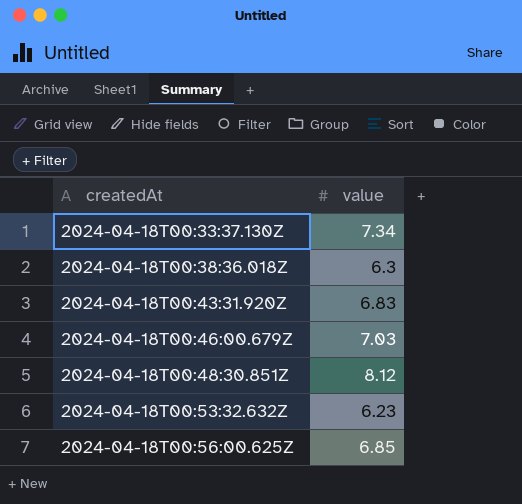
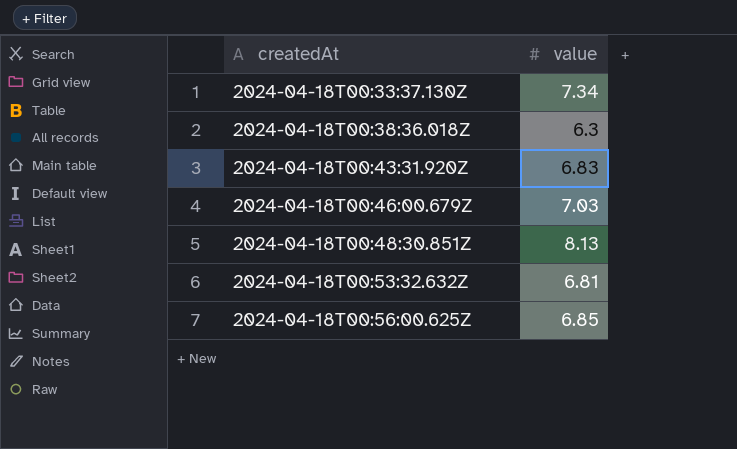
2024-04-18T00:48:30.851Z | value: 8.12 -> 8.13
2024-04-18T00:53:32.632Z | value: 6.23 -> 6.81

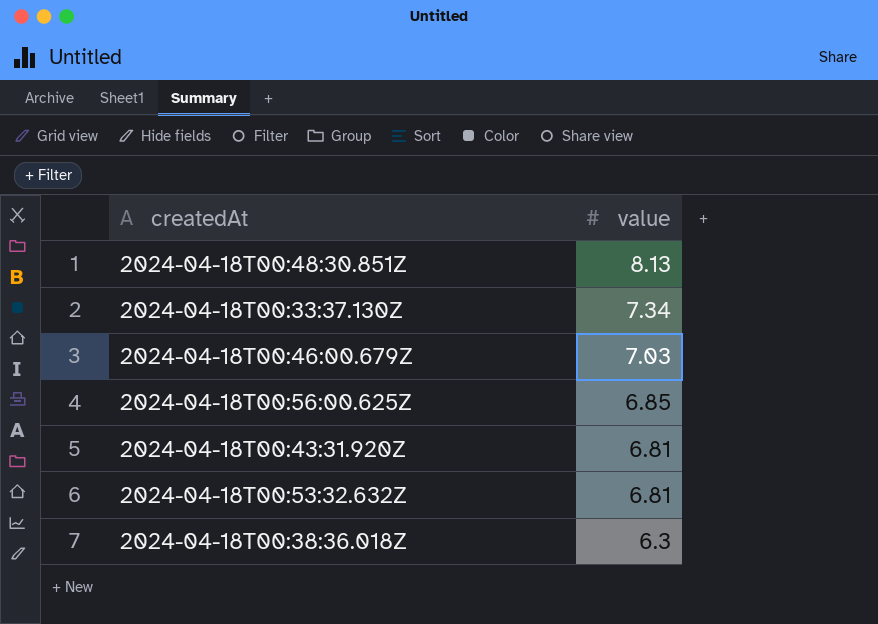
row order: createdAt ascending -> value descending
2024-04-18T00:43:31.920Z | value: 6.83 -> 6.81

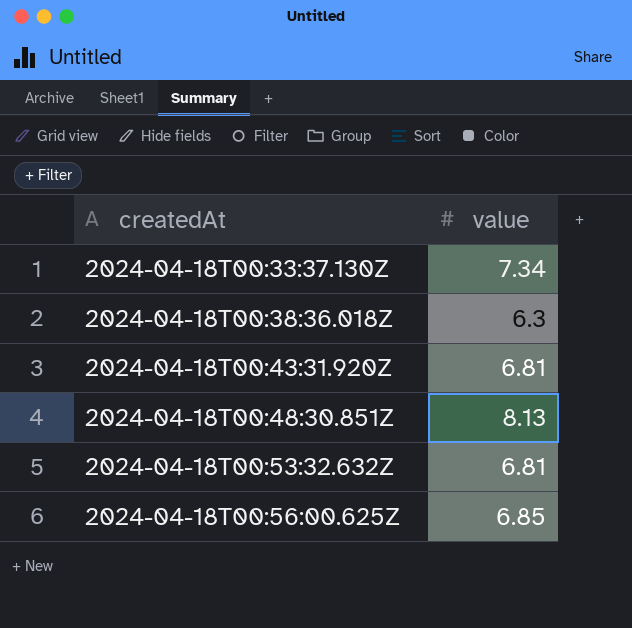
row order: value descending -> createdAt ascending
row 2024-04-18T00:46:00.679Z: 7.03 -> none

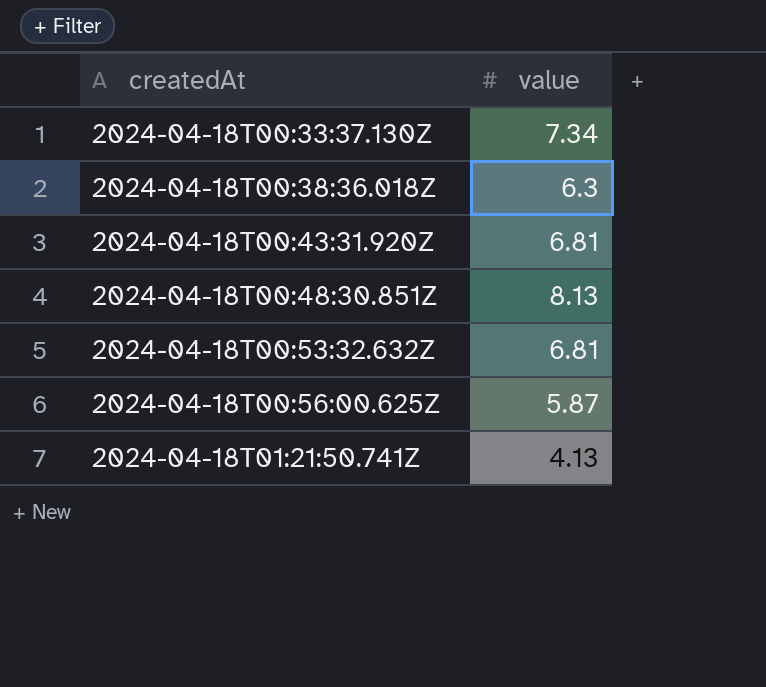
2024-04-18T00:56:00.625Z | value: 6.85 -> 5.87
row 2024-04-18T01:21:50.741Z: none -> 4.13

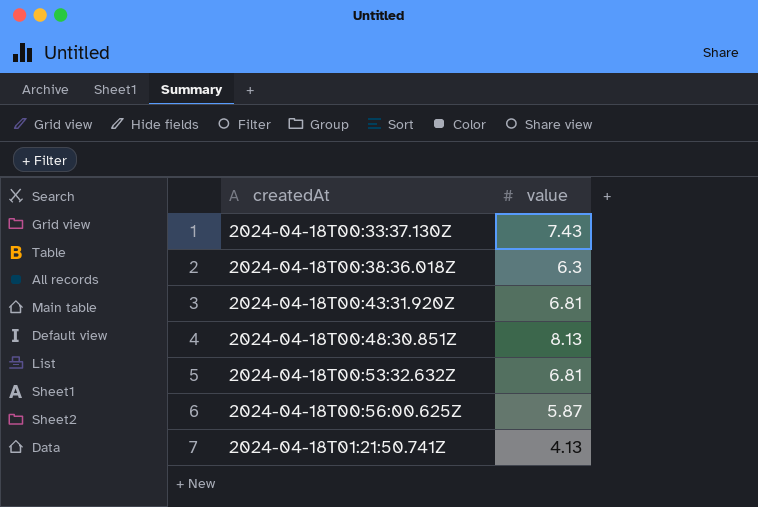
2024-04-18T00:33:37.130Z | value: 7.34 -> 7.43

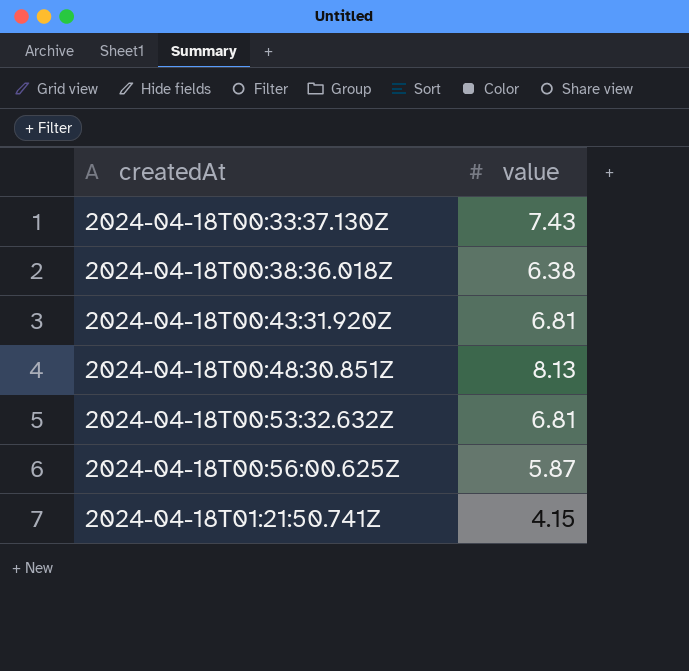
2024-04-18T00:38:36.018Z | value: 6.3 -> 6.38
2024-04-18T01:21:50.741Z | value: 4.13 -> 4.15

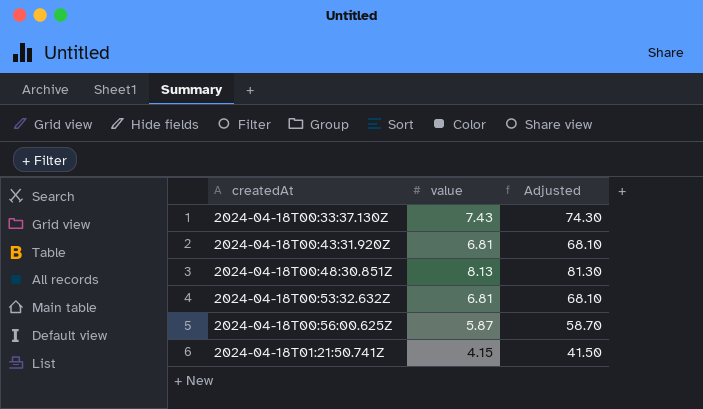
column Adjusted | formula: none -> [value] * 10
row 2024-04-18T00:38:36.018Z: 6.38 -> none

